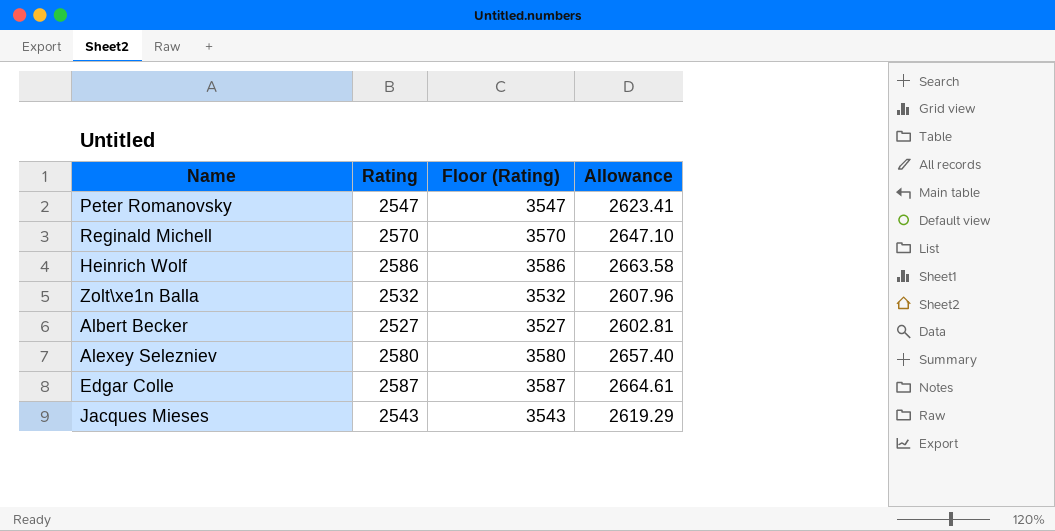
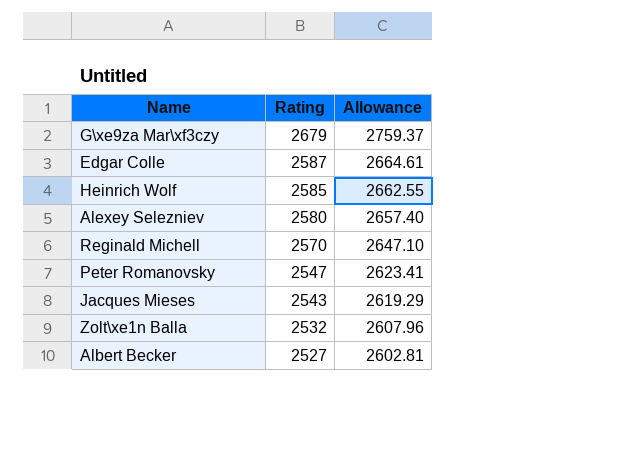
row order: none -> Rating descending
column Floor (Rating) | formula: [Rating] + 1000 -> none
row G\xe9za Mar\xf3czy: none -> 2679 | 2759.37
Heinrich Wolf | Rating: 2586 -> 2585
Heinrich Wolf | Allowance: 2663.58 -> 2662.55

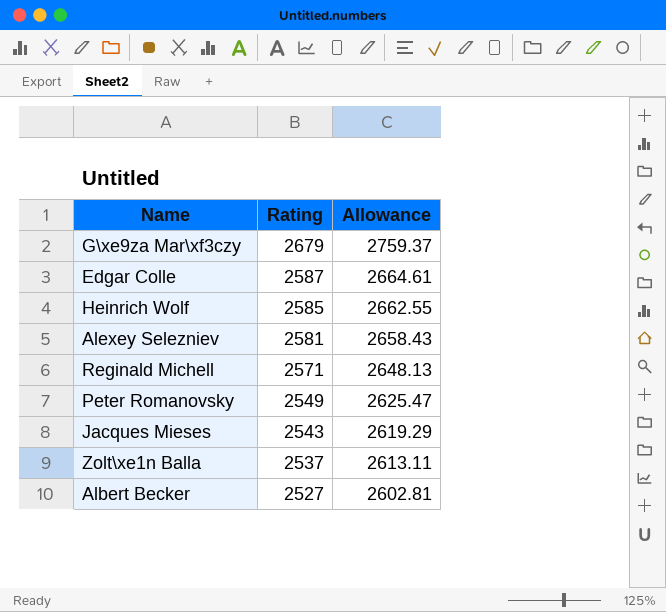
Alexey Selezniev | Rating: 2580 -> 2581
Alexey Selezniev | Allowance: 2657.40 -> 2658.43
Reginald Michell | Rating: 2570 -> 2571
Reginald Michell | Allowance: 2647.10 -> 2648.13
Peter Romanovsky | Rating: 2547 -> 2549
Peter Romanovsky | Allowance: 2623.41 -> 2625.47
Zolt\xe1n Balla | Rating: 2532 -> 2537
Zolt\xe1n Balla | Allowance: 2607.96 -> 2613.11

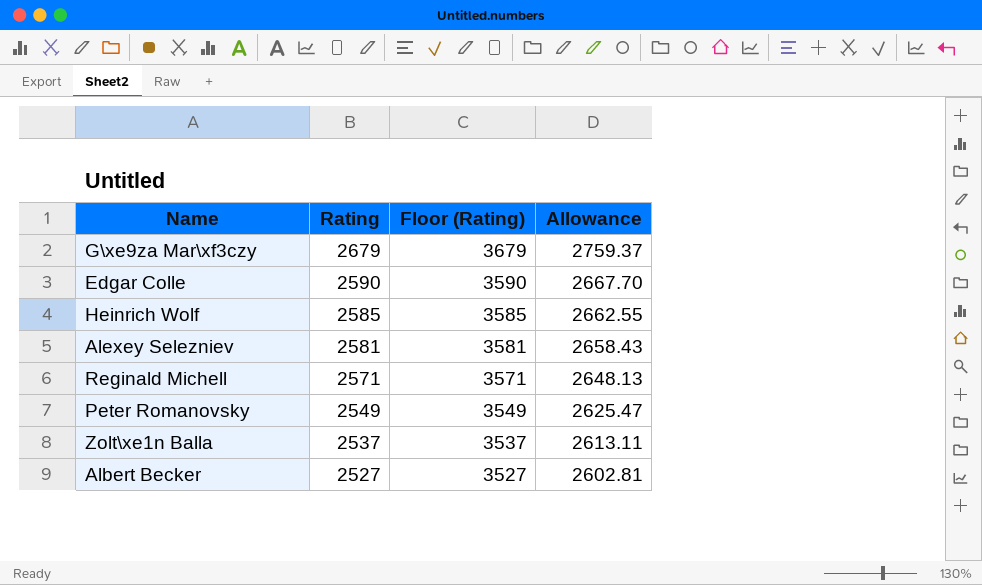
column Floor (Rating) | formula: none -> [Rating] + 1000
row Jacques Mieses: 2543 | 2619.29 -> none
Edgar Colle | Rating: 2587 -> 2590
Edgar Colle | Allowance: 2664.61 -> 2667.70

